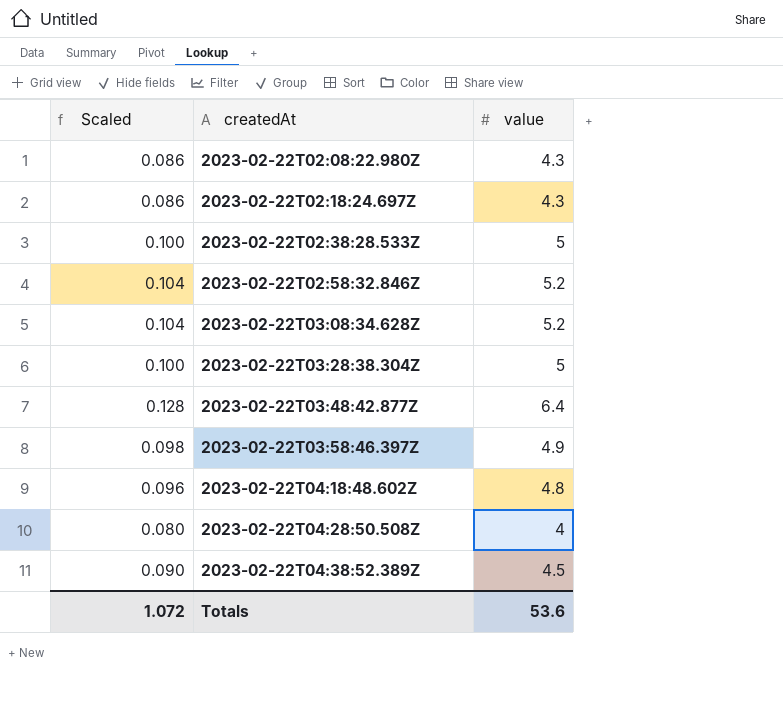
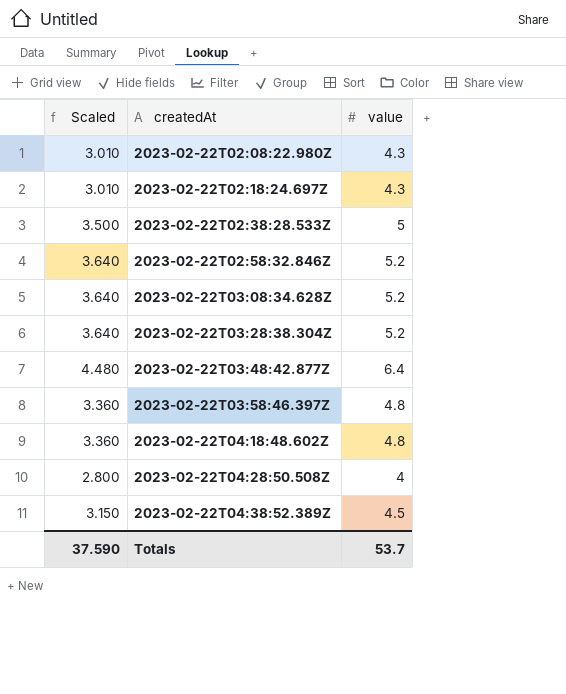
column Scaled | formula: [value] * 0.02 -> [value] * 0.7
2023-02-22T03:28:38.304Z | value: 5 -> 5.2
2023-02-22T03:58:46.397Z | value: 4.9 -> 4.8
Totals | Scaled: 1.072 -> 37.590
Totals | value: 53.6 -> 53.7

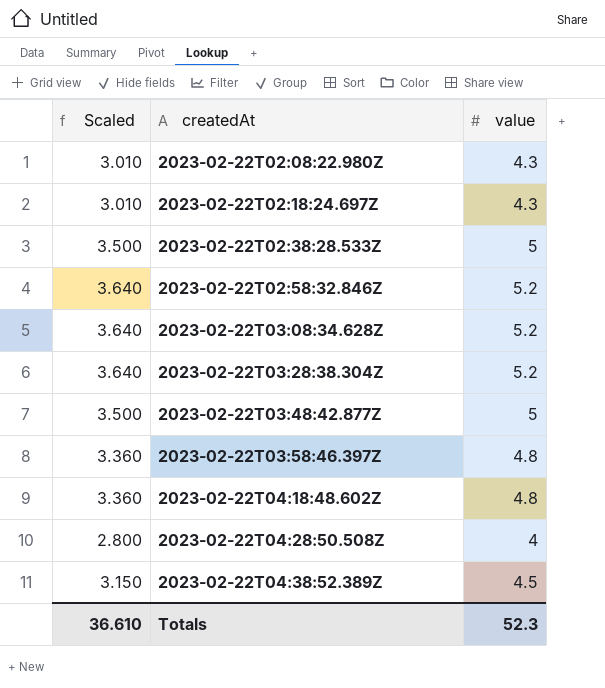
2023-02-22T03:48:42.877Z | Scaled: 4.480 -> 3.500
2023-02-22T03:48:42.877Z | value: 6.4 -> 5
Totals | Scaled: 37.590 -> 36.610
Totals | value: 53.7 -> 52.3

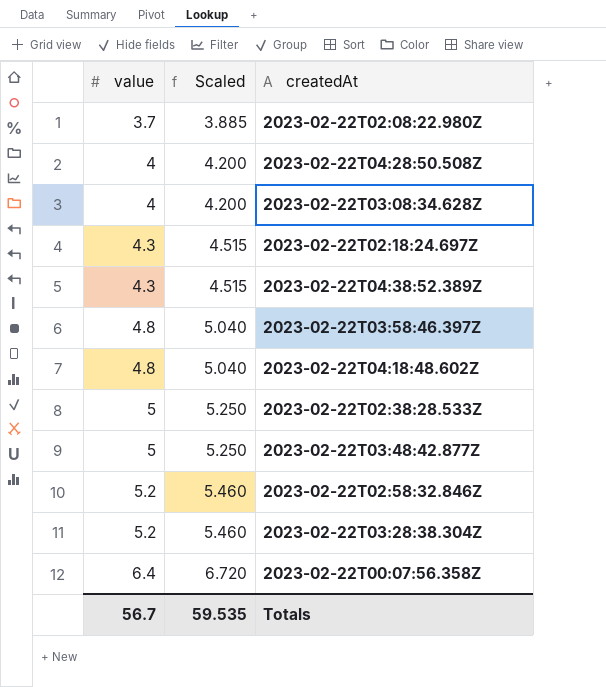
row order: createdAt ascending -> value ascending
column value | position: 3 -> 1
column Scaled | formula: [value] * 0.7 -> [value] * 1.05
2023-02-22T02:08:22.980Z | value: 4.3 -> 3.7
2023-02-22T03:08:34.628Z | value: 5.2 -> 4
2023-02-22T04:38:52.389Z | value: 4.5 -> 4.3
row 2023-02-22T00:07:56.358Z: none -> 6.4 | 6.720
Totals | value: 52.3 -> 56.7
Totals | Scaled: 36.610 -> 59.535

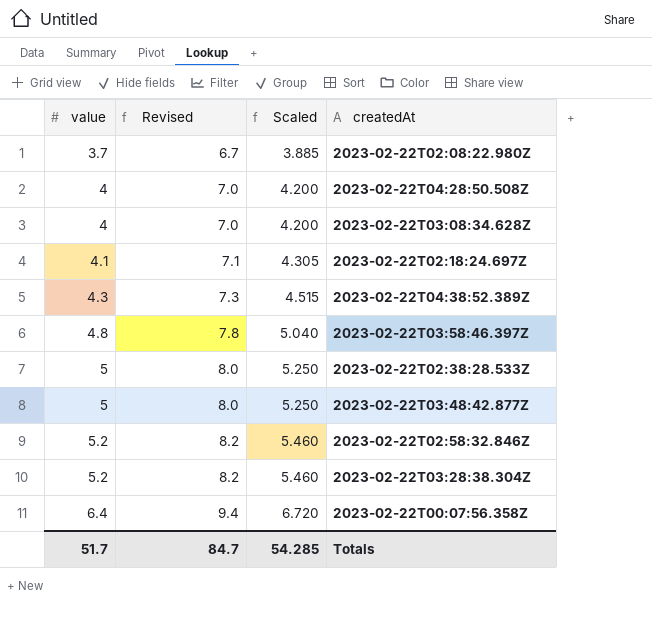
column Revised | formula: none -> [value] + 3
row 2023-02-22T04:18:48.602Z: 4.8 | 5.040 -> none
2023-02-22T02:18:24.697Z | value: 4.3 -> 4.1
2023-02-22T02:18:24.697Z | Scaled: 4.515 -> 4.305
Totals | value: 56.7 -> 51.7
Totals | Scaled: 59.535 -> 54.285

